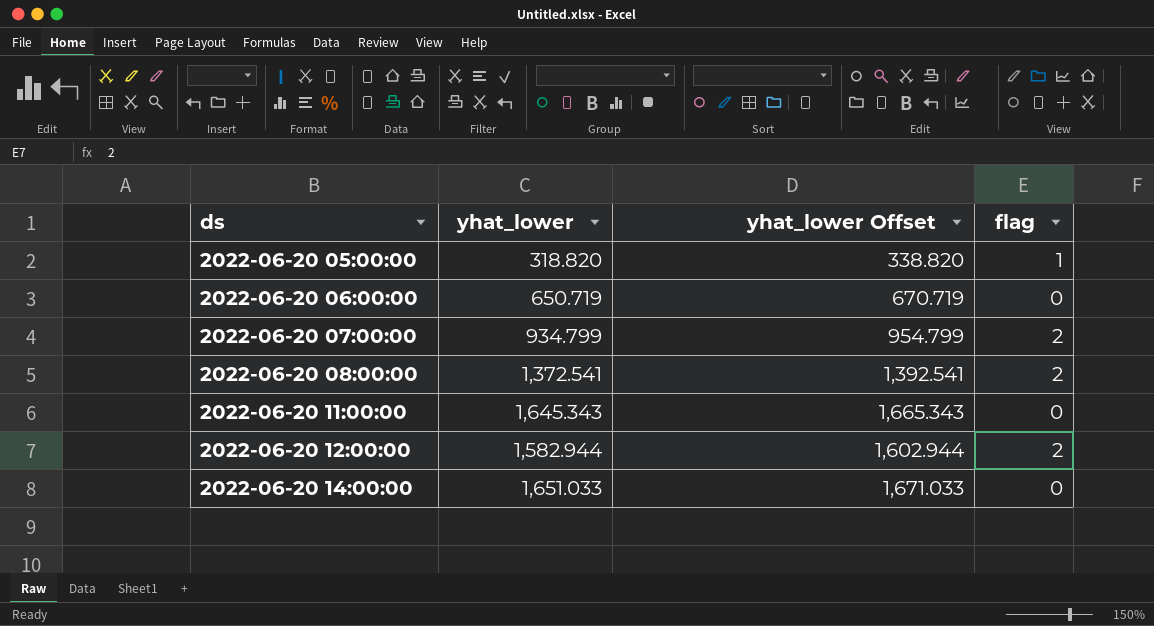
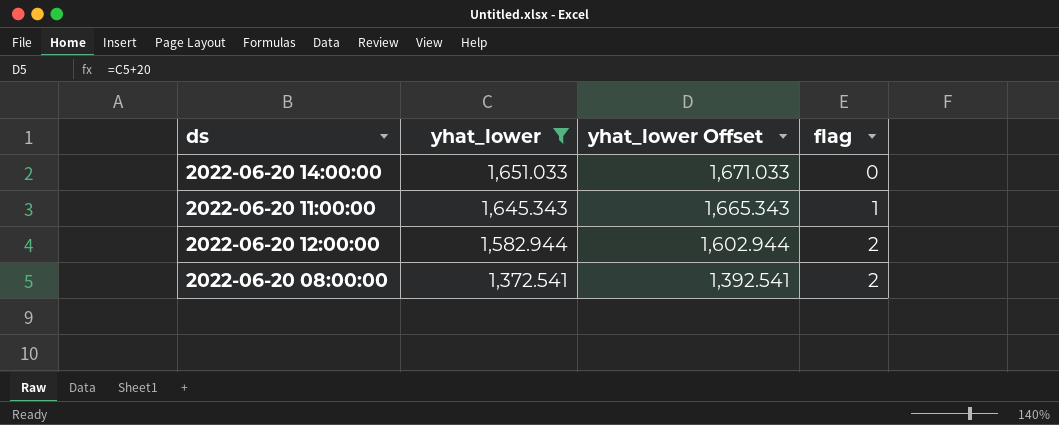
filter: none -> yhat_lower >= 1,372.541
row order: ds ascending -> yhat_lower descending
2022-06-20 11:00:00 | flag: 0 -> 1

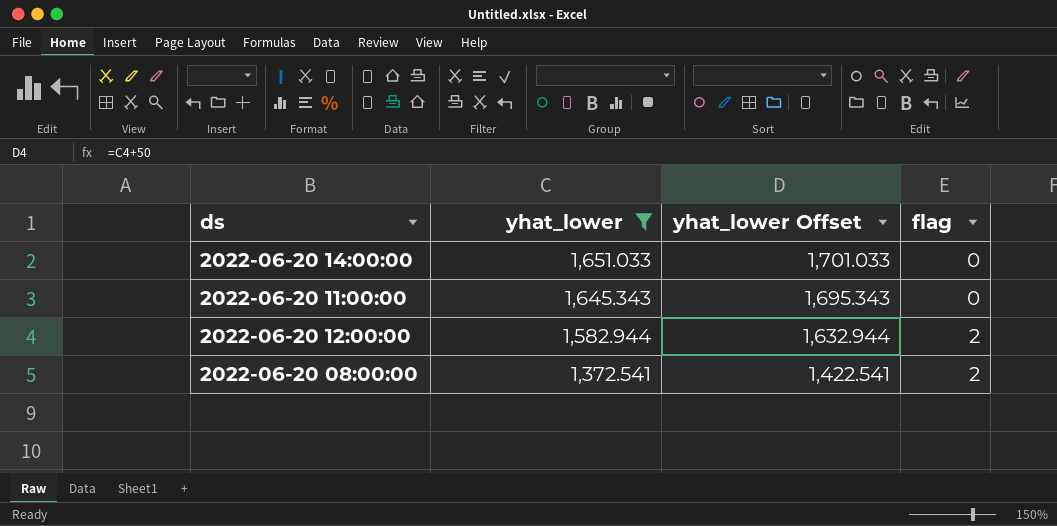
column yhat_lower Offset | formula: [yhat_lower] + 20 -> [yhat_lower] + 50
2022-06-20 11:00:00 | flag: 1 -> 0

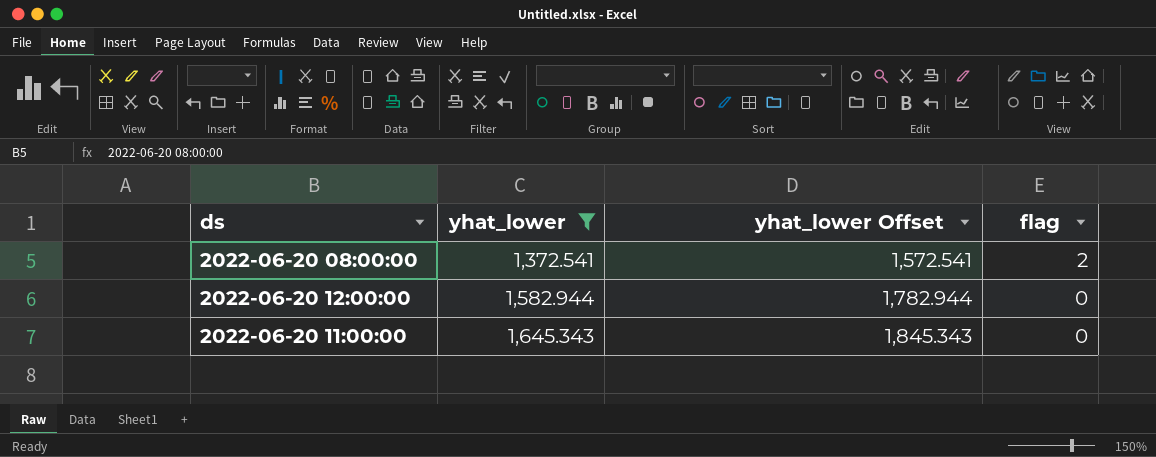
row order: yhat_lower descending -> yhat_lower ascending
column yhat_lower Offset | formula: [yhat_lower] + 50 -> [yhat_lower] + 200
row 2022-06-20 14:00:00: 1,651.033 | 1,701.033 | 0 -> none
2022-06-20 12:00:00 | flag: 2 -> 0

